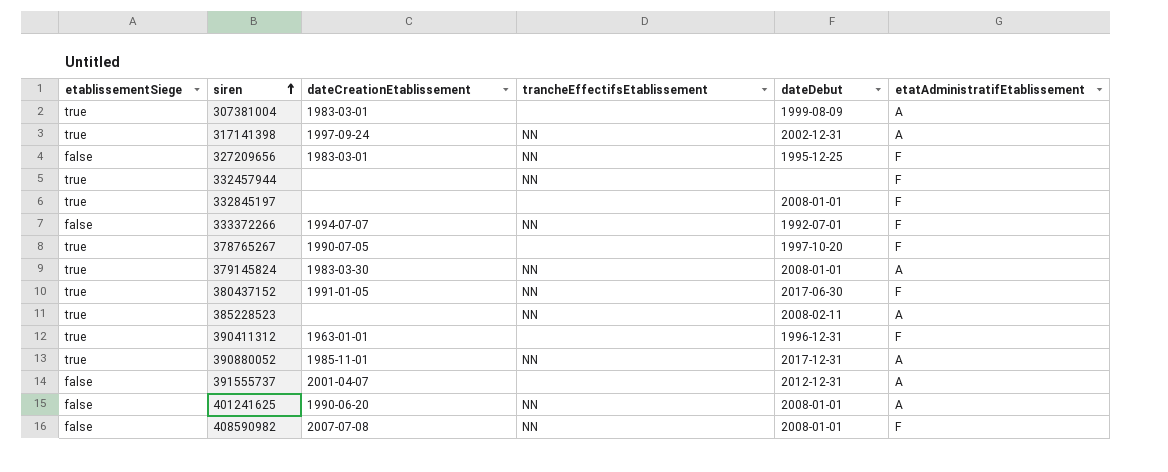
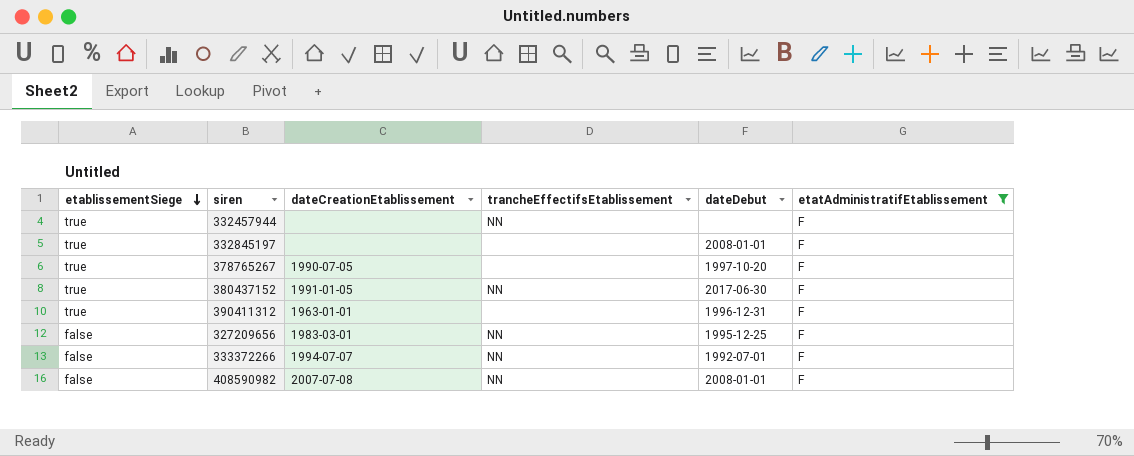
filter: none -> etatAdministratifEtablissement = F
row order: siren ascending -> etablissementSiege descending

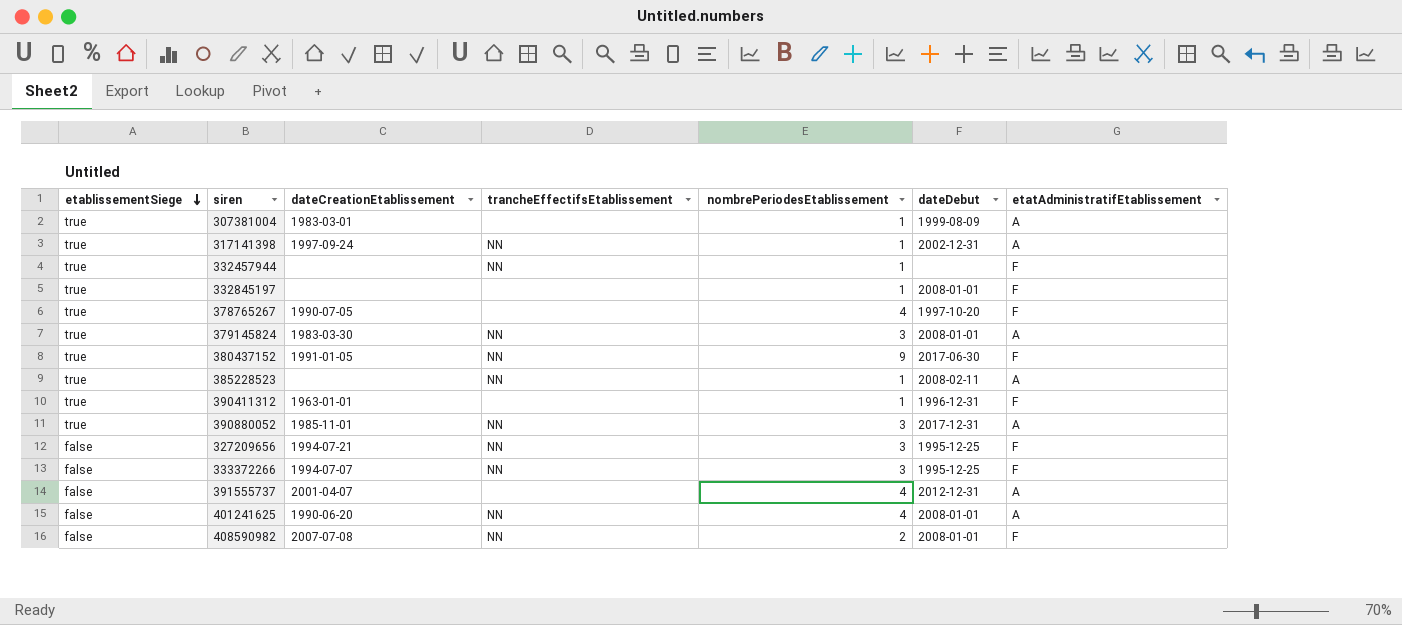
filter: etatAdministratifEtablissement = F -> none
column nombrePeriodesEtablissement | position: none -> 5
327209656 | dateCreationEtablissement: 1983-03-01 -> 1994-07-21
333372266 | dateDebut: 1992-07-01 -> 1995-12-25

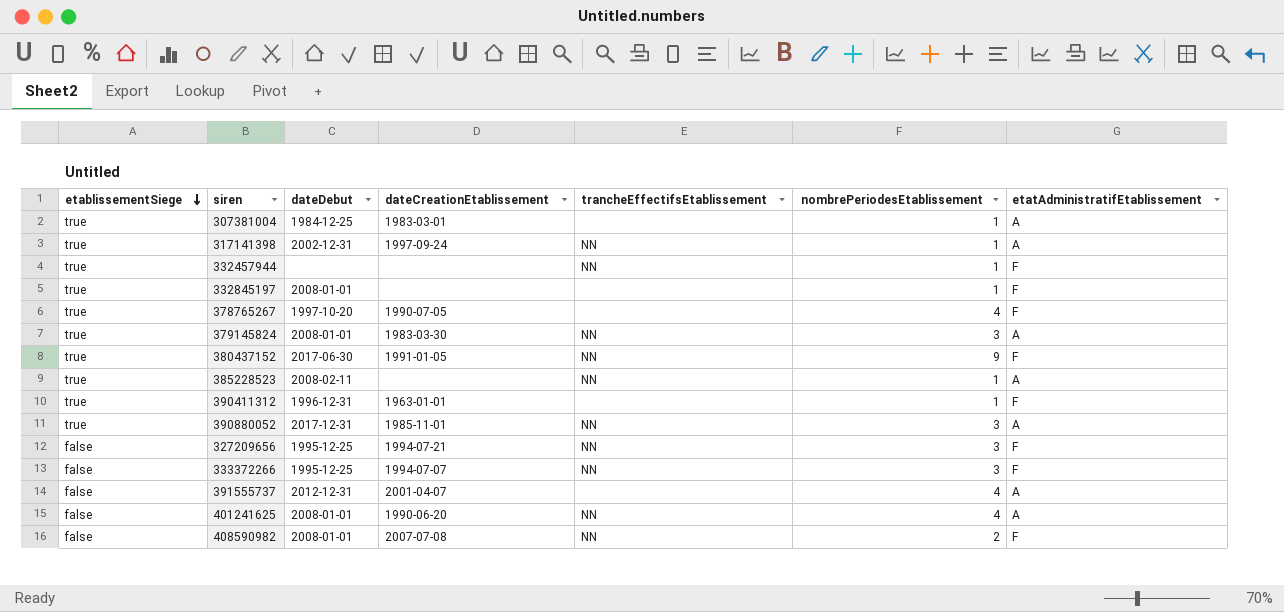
column dateDebut | position: 6 -> 3
307381004 | dateDebut: 1999-08-09 -> 1984-12-25

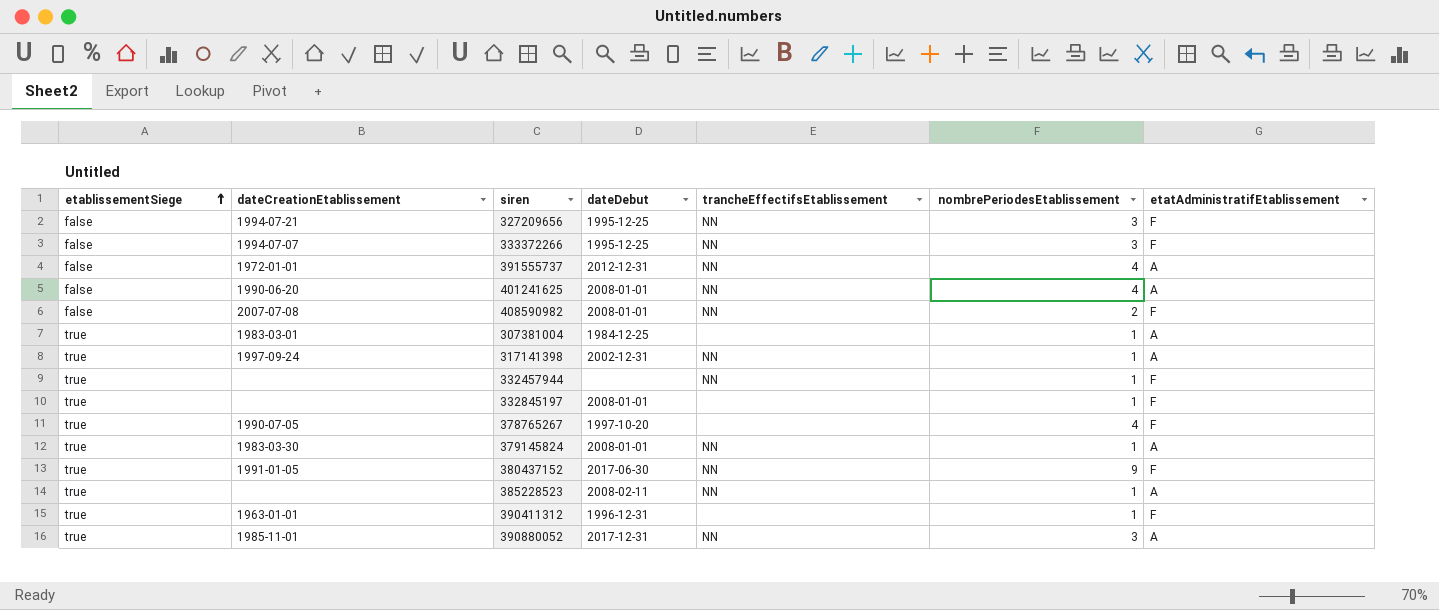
row order: etablissementSiege descending -> etablissementSiege ascending
column dateCreationEtablissement | position: 4 -> 2
391555737 | dateCreationEtablissement: 2001-04-07 -> 1972-01-01
391555737 | trancheEffectifsEtablissement: none -> NN
379145824 | nombrePeriodesEtablissement: 3 -> 1

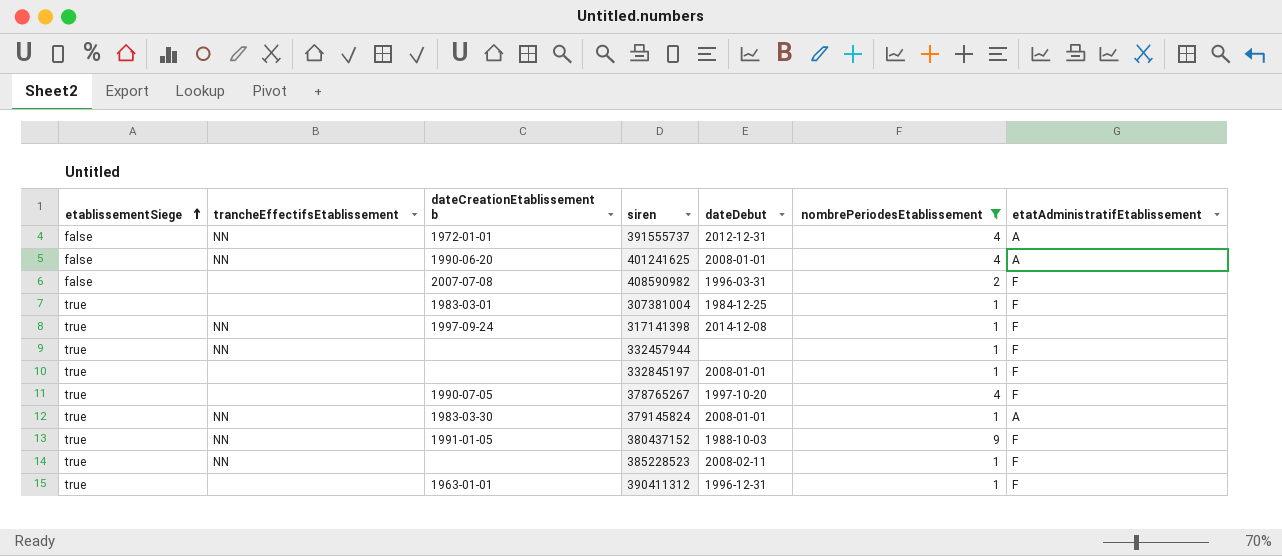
filter: none -> nombrePeriodesEtablissement != 3
column trancheEffectifsEtablissement | position: 5 -> 2
column name: dateCreationEtablissement -> dateCreationEtablissement b
408590982 | trancheEffectifsEtablissement: NN -> none
408590982 | dateDebut: 2008-01-01 -> 1996-03-31
307381004 | etatAdministratifEtablissement: A -> F
317141398 | dateDebut: 2002-12-31 -> 2014-12-08
317141398 | etatAdministratifEtablissement: A -> F
380437152 | dateDebut: 2017-06-30 -> 1988-10-03
385228523 | etatAdministratifEtablissement: A -> F

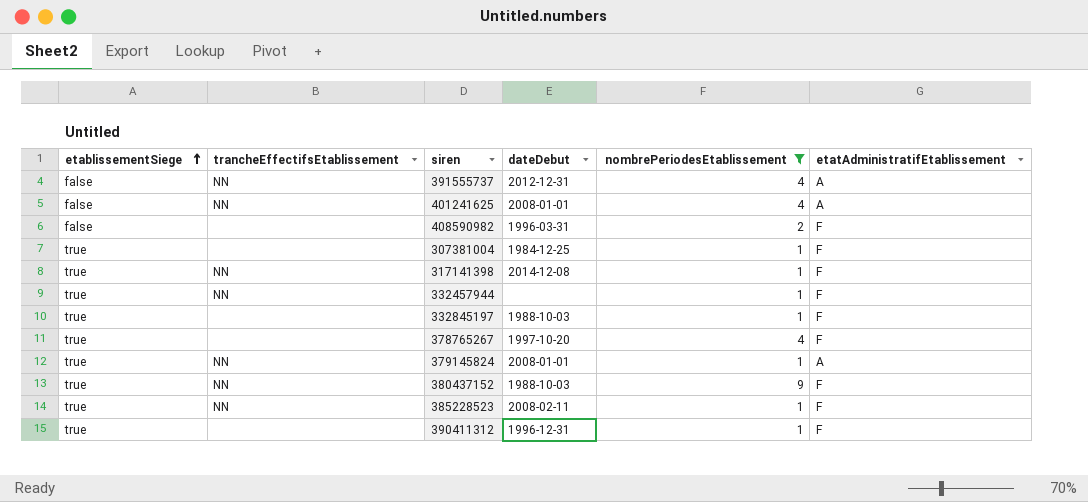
column dateCreationEtablissement b | position: 3 -> none
332845197 | dateDebut: 2008-01-01 -> 1988-10-03

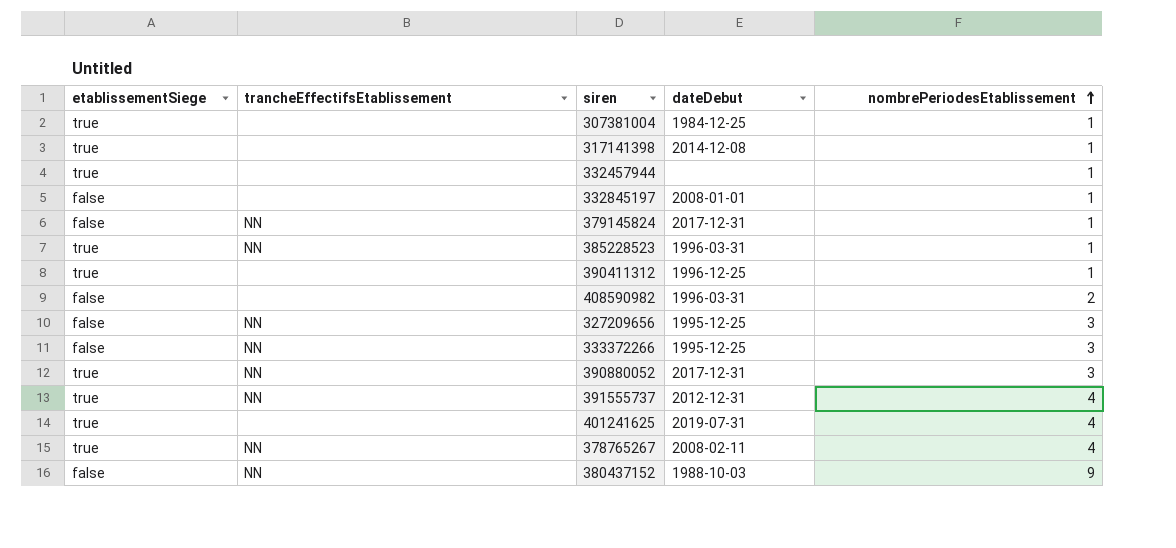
filter: nombrePeriodesEtablissement != 3 -> none
row order: etablissementSiege ascending -> nombrePeriodesEtablissement ascending
column etatAdministratifEtablissement | position: 6 -> none
317141398 | trancheEffectifsEtablissement: NN -> none
332457944 | trancheEffectifsEtablissement: NN -> none
332845197 | etablissementSiege: true -> false
332845197 | dateDebut: 1988-10-03 -> 2008-01-01
379145824 | etablissementSiege: true -> false
379145824 | dateDebut: 2008-01-01 -> 2017-12-31
385228523 | dateDebut: 2008-02-11 -> 1996-03-31
390411312 | dateDebut: 1996-12-31 -> 1996-12-25
391555737 | etablissementSiege: false -> true
401241625 | etablissementSiege: false -> true
401241625 | trancheEffectifsEtablissement: NN -> none
401241625 | dateDebut: 2008-01-01 -> 2019-07-31
378765267 | trancheEffectifsEtablissement: none -> NN
378765267 | dateDebut: 1997-10-20 -> 2008-02-11
380437152 | etablissementSiege: true -> false

